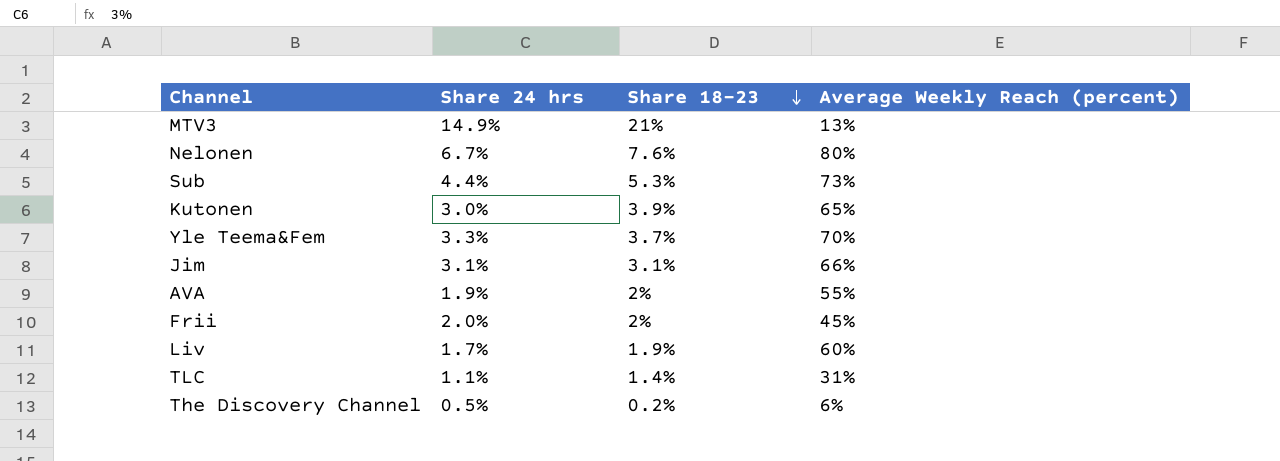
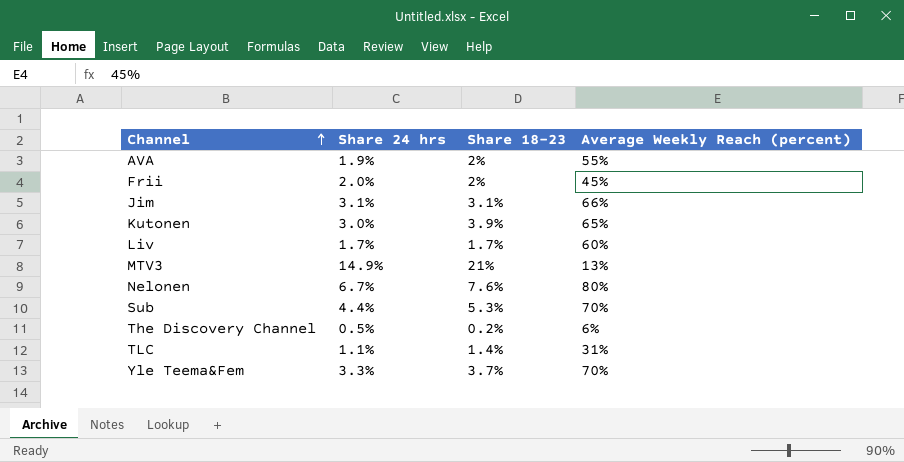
row order: Share 18–23 descending -> Channel ascending
Liv | Share 18–23: 1.9% -> 1.7%
Sub | Average Weekly Reach (percent): 73% -> 70%

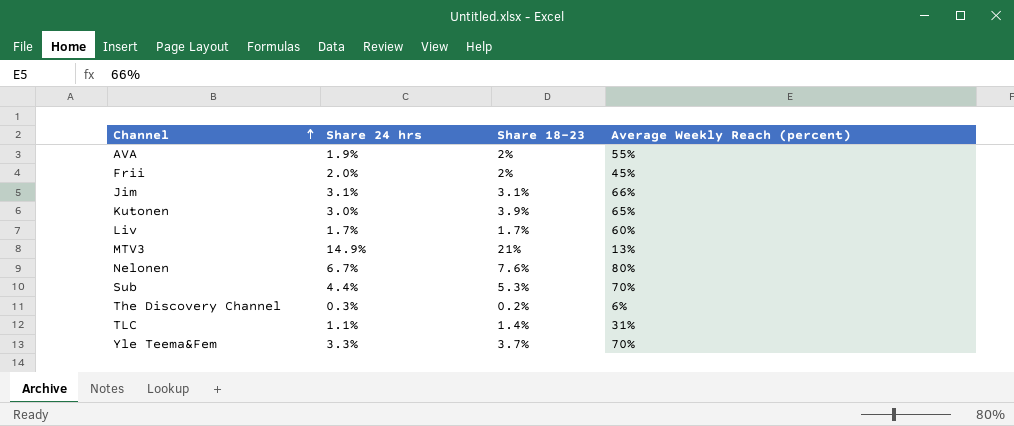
The Discovery Channel | Share 24 hrs: 0.5% -> 0.3%

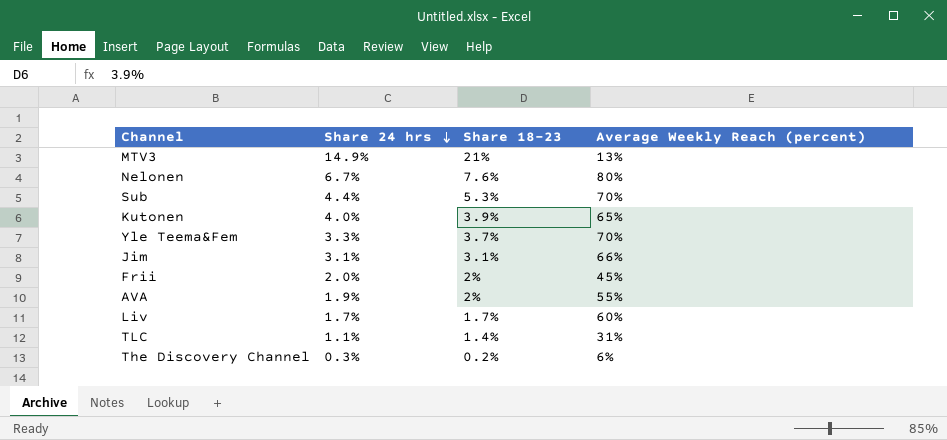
row order: Channel ascending -> Share 24 hrs descending
Kutonen | Share 24 hrs: 3.0% -> 4.0%

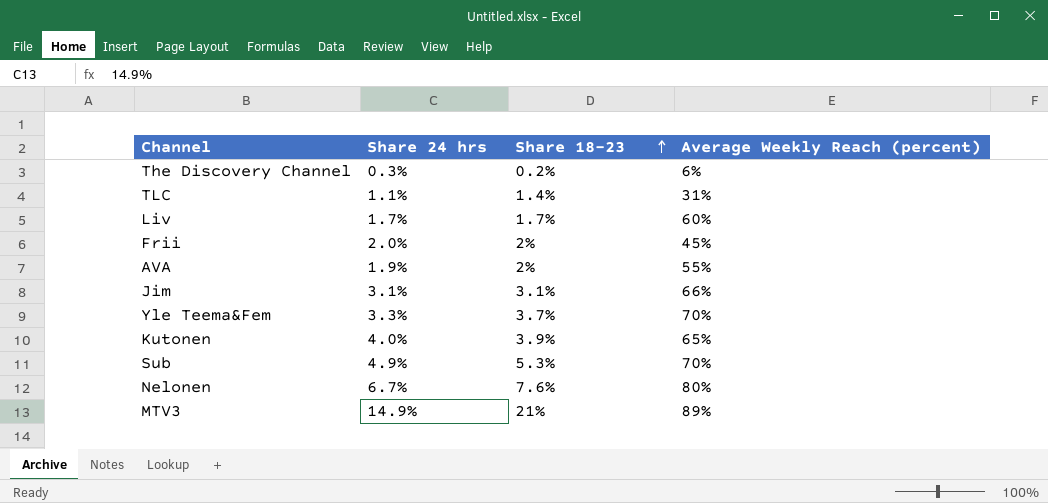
row order: Share 24 hrs descending -> Share 18–23 ascending
Sub | Share 24 hrs: 4.4% -> 4.9%
MTV3 | Average Weekly Reach (percent): 13% -> 89%

